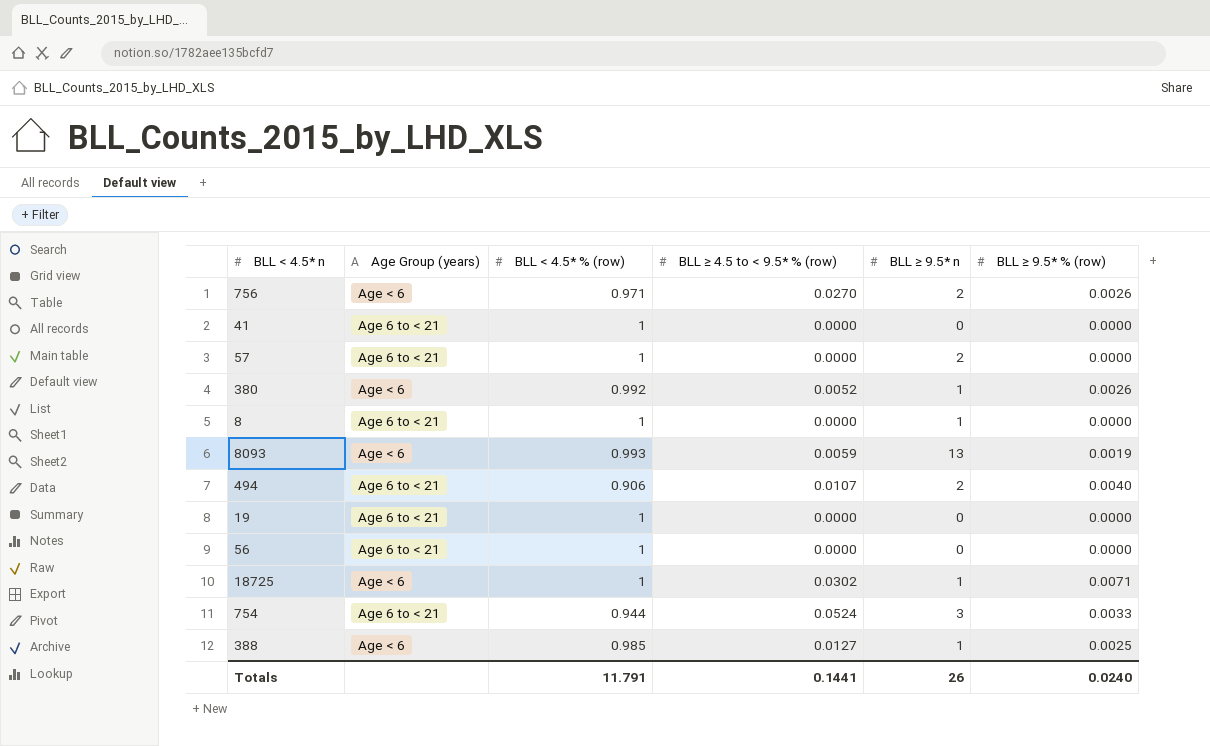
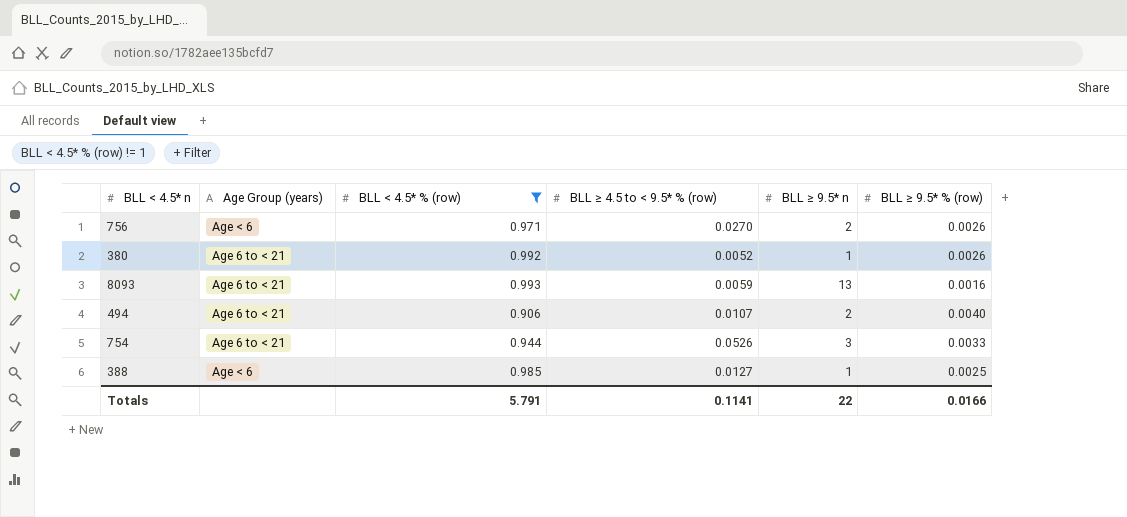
filter: none -> BLL < 4.5* % (row) != 1
380 | Age Group (years): Age < 6 -> Age 6 to < 21
8093 | Age Group (years): Age < 6 -> Age 6 to < 21
8093 | BLL ≥ 9.5* % (row): 0.0019 -> 0.0016
754 | BLL ≥ 4.5 to < 9.5* % (row): 0.0524 -> 0.0526
Totals | BLL < 4.5* % (row): 11.791 -> 5.791
Totals | BLL ≥ 4.5 to < 9.5* % (row): 0.1441 -> 0.1141
Totals | BLL ≥ 9.5* n: 26 -> 22
Totals | BLL ≥ 9.5* % (row): 0.0240 -> 0.0166

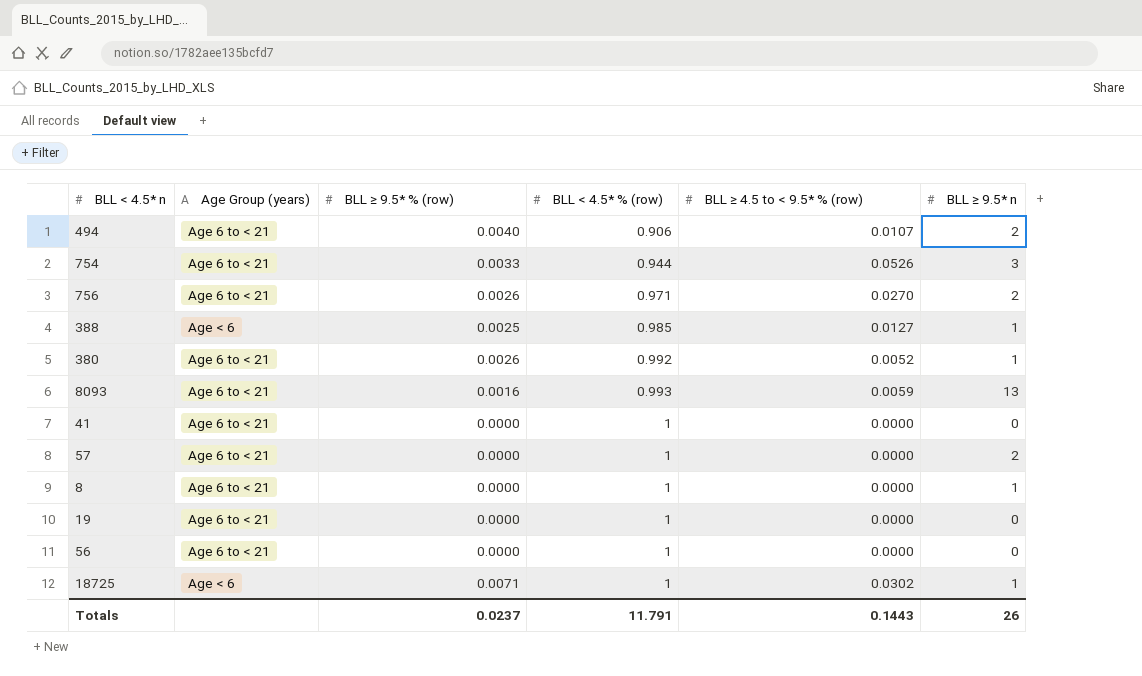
filter: BLL < 4.5* % (row) != 1 -> none
row order: none -> BLL < 4.5* % (row) ascending
column BLL ≥ 9.5* % (row) | position: 6 -> 3
756 | Age Group (years): Age < 6 -> Age 6 to < 21
Totals | BLL ≥ 9.5* % (row): 0.0166 -> 0.0237
Totals | BLL < 4.5* % (row): 5.791 -> 11.791
Totals | BLL ≥ 4.5 to < 9.5* % (row): 0.1141 -> 0.1443
Totals | BLL ≥ 9.5* n: 22 -> 26

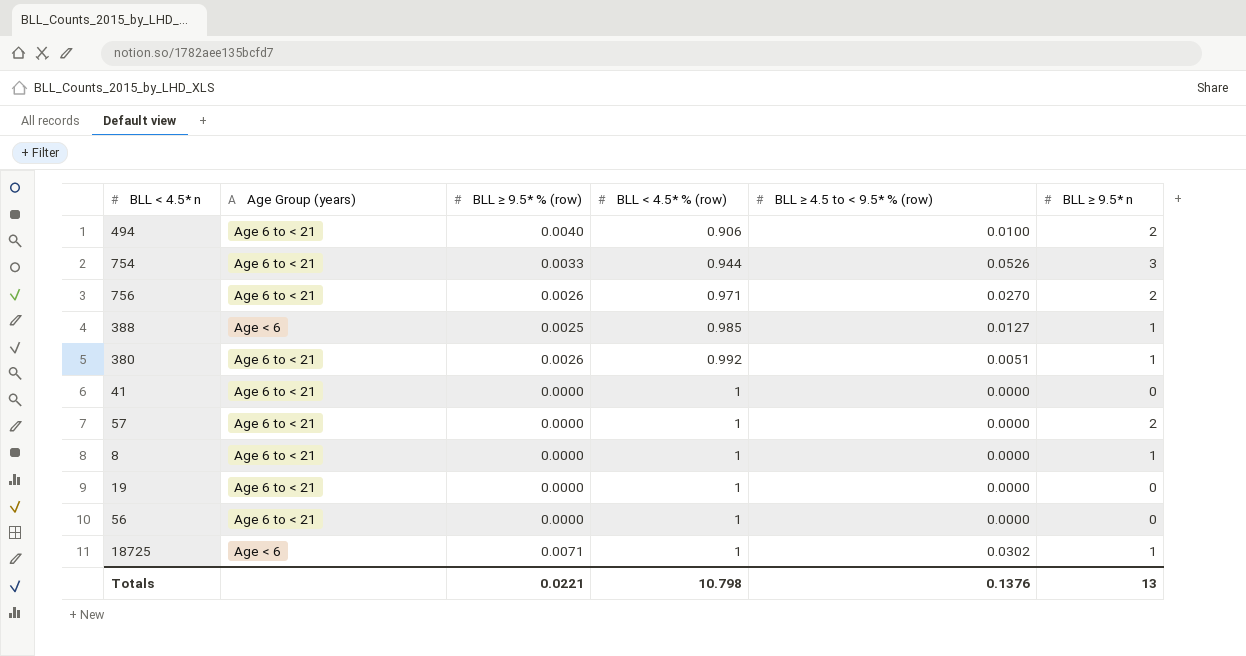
row 8093: Age 6 to < 21 | 0.0016 | 0.993 | 0.0059 | 13 -> none
494 | BLL ≥ 4.5 to < 9.5* % (row): 0.0107 -> 0.0100
380 | BLL ≥ 4.5 to < 9.5* % (row): 0.0052 -> 0.0051
Totals | BLL ≥ 9.5* % (row): 0.0237 -> 0.0221
Totals | BLL < 4.5* % (row): 11.791 -> 10.798
Totals | BLL ≥ 4.5 to < 9.5* % (row): 0.1443 -> 0.1376
Totals | BLL ≥ 9.5* n: 26 -> 13

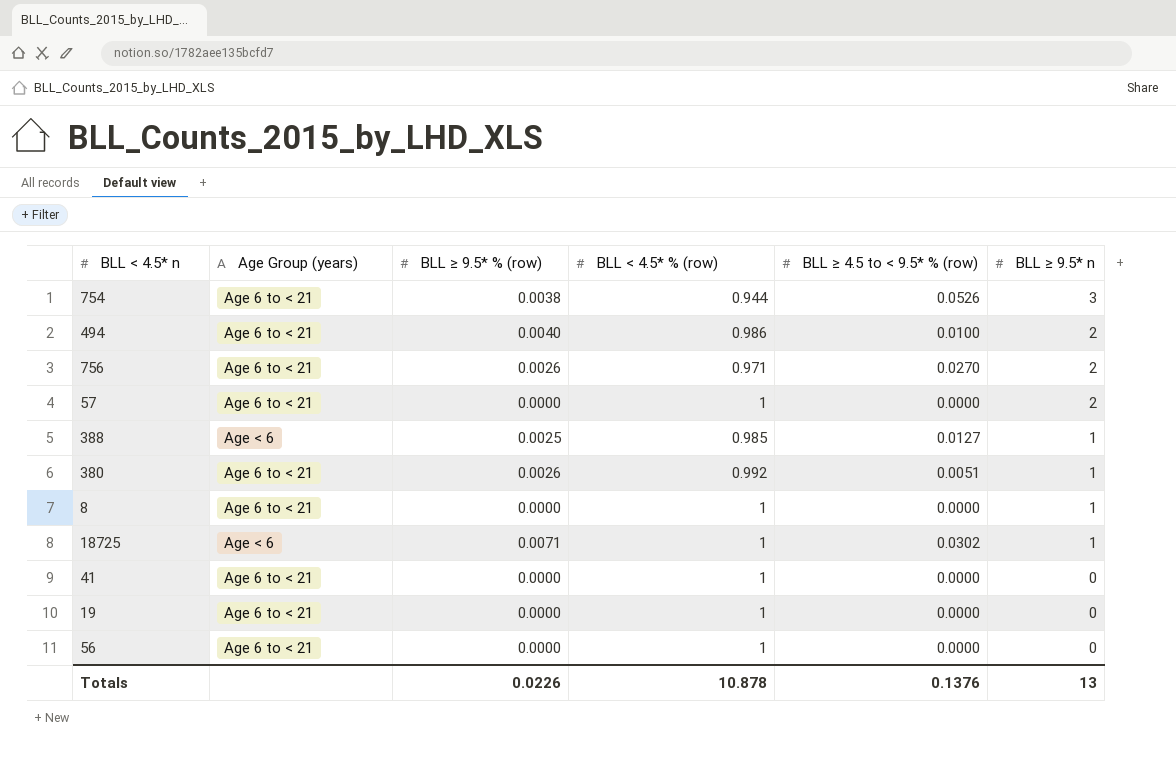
row order: BLL < 4.5* % (row) ascending -> BLL ≥ 9.5* n descending
754 | BLL ≥ 9.5* % (row): 0.0033 -> 0.0038
494 | BLL < 4.5* % (row): 0.906 -> 0.986
Totals | BLL ≥ 9.5* % (row): 0.0221 -> 0.0226
Totals | BLL < 4.5* % (row): 10.798 -> 10.878

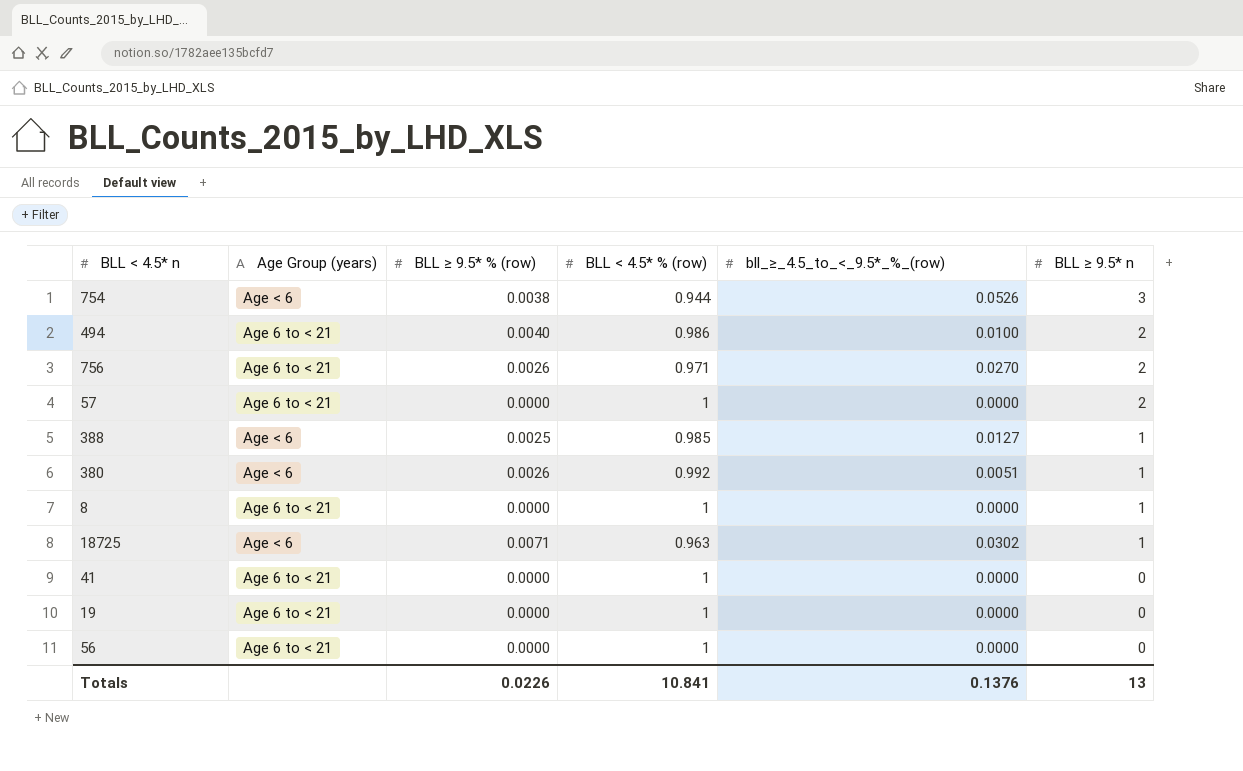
column name: BLL ≥ 4.5 to < 9.5* % (row) -> bll_≥_4.5_to_<_9.5*_%_(row)
754 | Age Group (years): Age 6 to < 21 -> Age < 6
380 | Age Group (years): Age 6 to < 21 -> Age < 6
18725 | BLL < 4.5* % (row): 1 -> 0.963
Totals | BLL < 4.5* % (row): 10.878 -> 10.841

